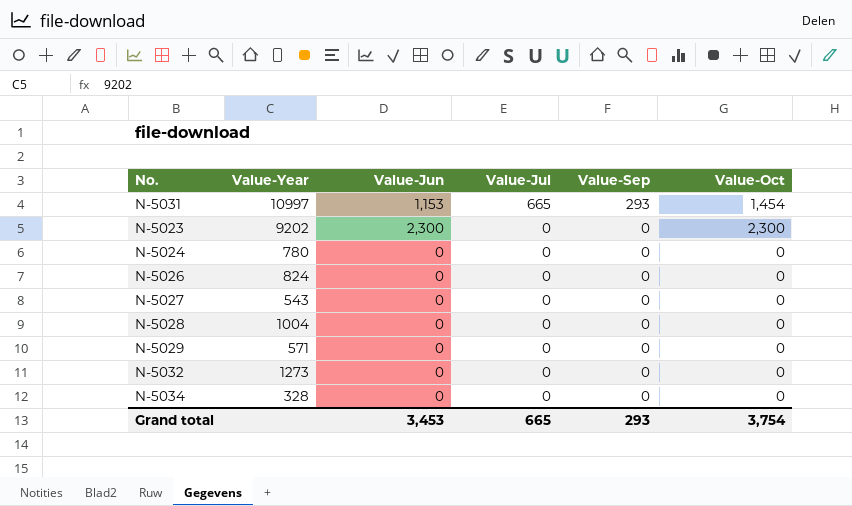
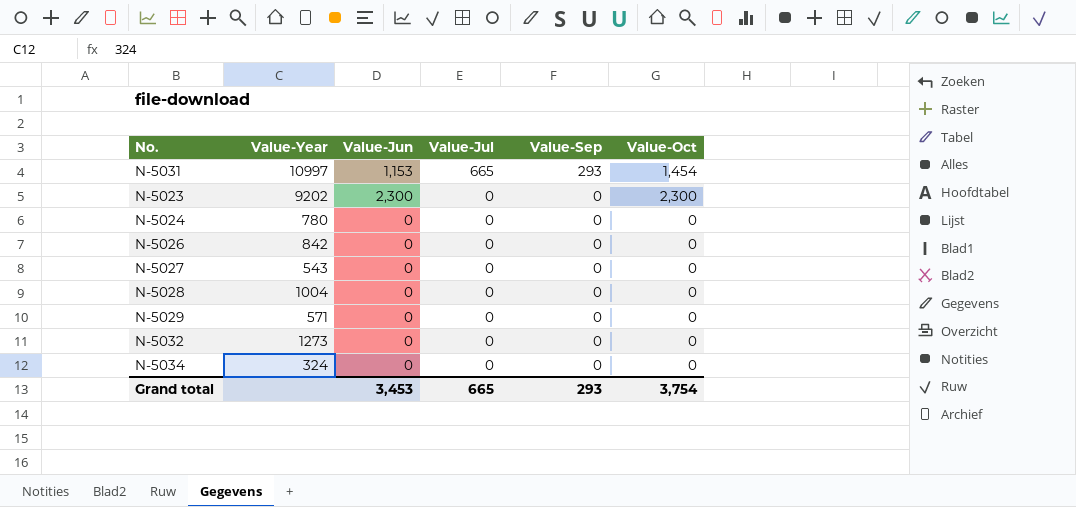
N-5026 | Value-Year: 824 -> 842
N-5034 | Value-Year: 328 -> 324

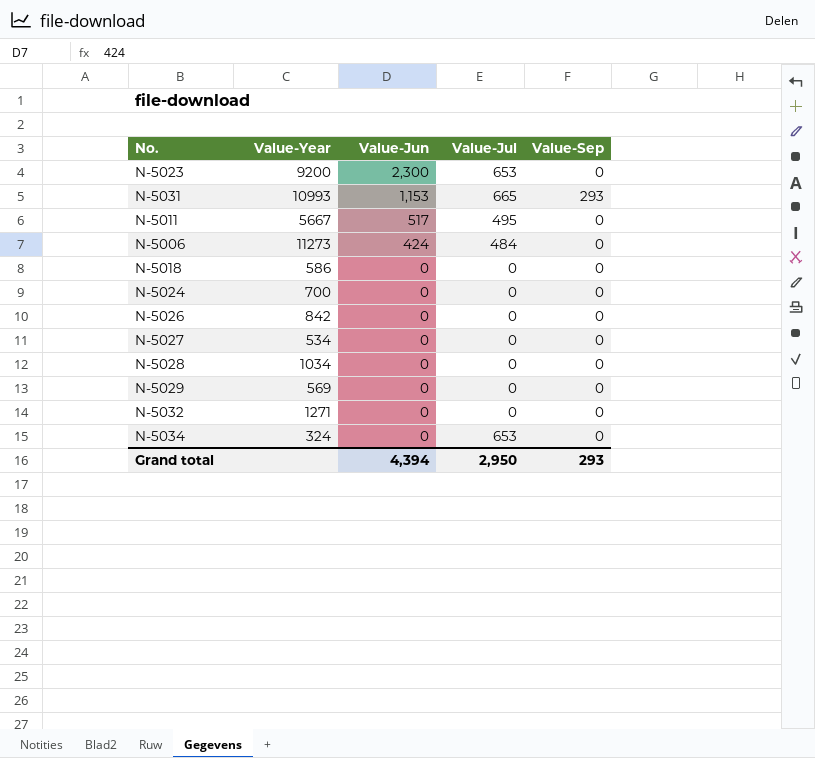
row order: Value-Jul descending -> Value-Jun descending
column Value-Oct | position: 6 -> none
N-5023 | Value-Year: 9202 -> 9200
N-5023 | Value-Jul: 0 -> 653
N-5031 | Value-Year: 10997 -> 10993
row N-5011: none -> 5667 | 517 | 495 | 0
row N-5006: none -> 11273 | 424 | 484 | 0
row N-5018: none -> 586 | 0 | 0 | 0
N-5024 | Value-Year: 780 -> 700
N-5027 | Value-Year: 543 -> 534
N-5028 | Value-Year: 1004 -> 1034
N-5029 | Value-Year: 571 -> 569
N-5032 | Value-Year: 1273 -> 1271
N-5034 | Value-Jul: 0 -> 653
Grand total | Value-Jun: 3,453 -> 4,394
Grand total | Value-Jul: 665 -> 2,950

